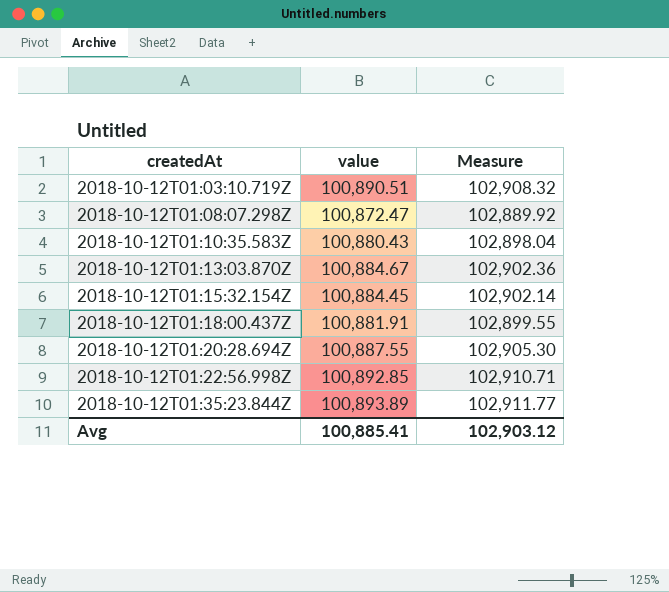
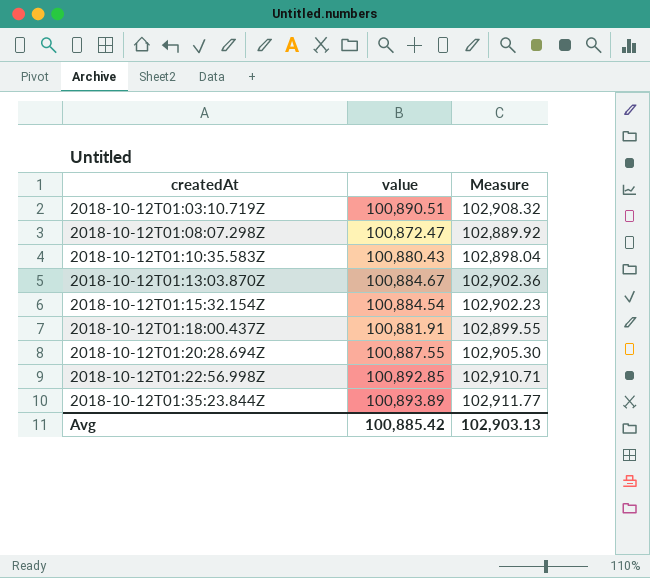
2018-10-12T01:15:32.154Z | value: 100,884.45 -> 100,884.54
2018-10-12T01:15:32.154Z | Measure: 102,902.14 -> 102,902.23
Avg | value: 100,885.41 -> 100,885.42
Avg | Measure: 102,903.12 -> 102,903.13

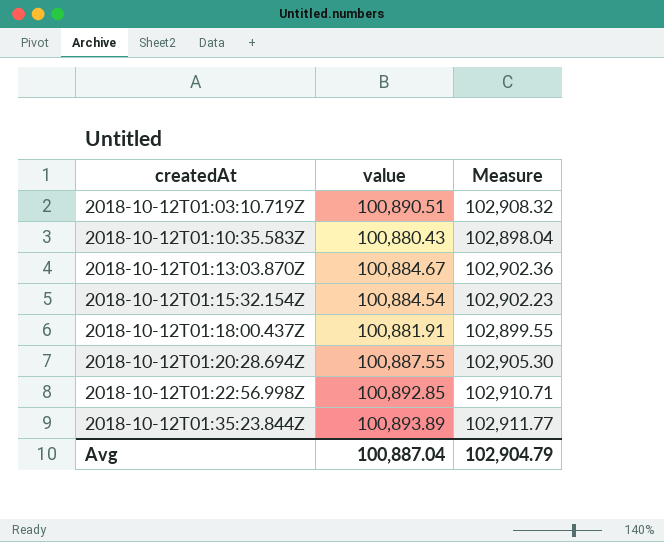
row 2018-10-12T01:08:07.298Z: 100,872.47 | 102,889.92 -> none
Avg | value: 100,885.42 -> 100,887.04
Avg | Measure: 102,903.13 -> 102,904.79

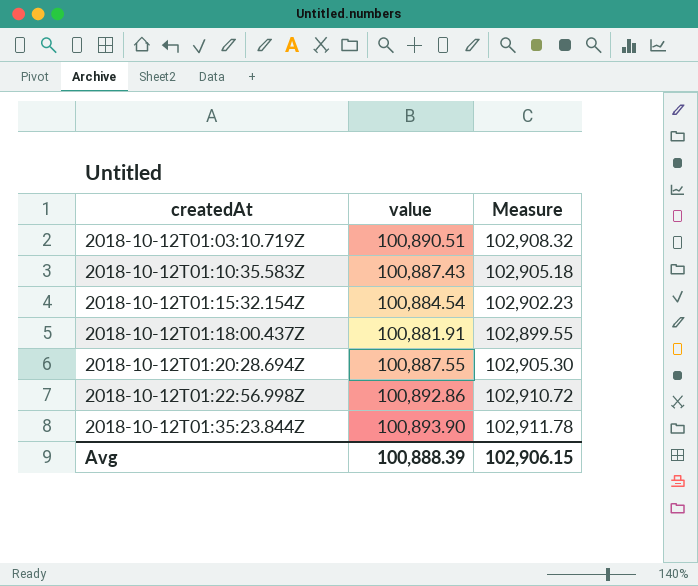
row 2018-10-12T01:13:03.870Z: 100,884.67 | 102,902.36 -> none
2018-10-12T01:10:35.583Z | value: 100,880.43 -> 100,887.43
2018-10-12T01:10:35.583Z | Measure: 102,898.04 -> 102,905.18
2018-10-12T01:22:56.998Z | value: 100,892.85 -> 100,892.86
2018-10-12T01:22:56.998Z | Measure: 102,910.71 -> 102,910.72
2018-10-12T01:35:23.844Z | value: 100,893.89 -> 100,893.90
2018-10-12T01:35:23.844Z | Measure: 102,911.77 -> 102,911.78
Avg | value: 100,887.04 -> 100,888.39
Avg | Measure: 102,904.79 -> 102,906.15

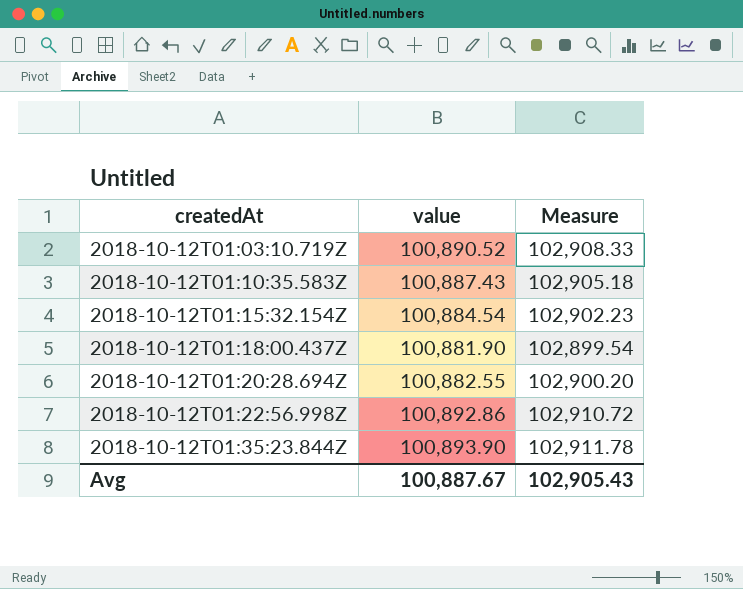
2018-10-12T01:03:10.719Z | value: 100,890.51 -> 100,890.52
2018-10-12T01:03:10.719Z | Measure: 102,908.32 -> 102,908.33
2018-10-12T01:18:00.437Z | value: 100,881.91 -> 100,881.90
2018-10-12T01:18:00.437Z | Measure: 102,899.55 -> 102,899.54
2018-10-12T01:20:28.694Z | value: 100,887.55 -> 100,882.55
2018-10-12T01:20:28.694Z | Measure: 102,905.30 -> 102,900.20
Avg | value: 100,888.39 -> 100,887.67
Avg | Measure: 102,906.15 -> 102,905.43

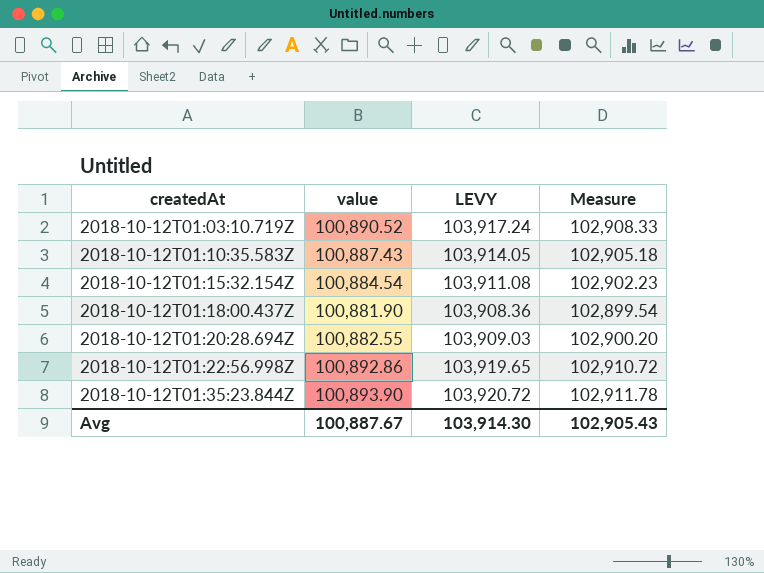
column LEVY | formula: none -> [value] * 1.03

